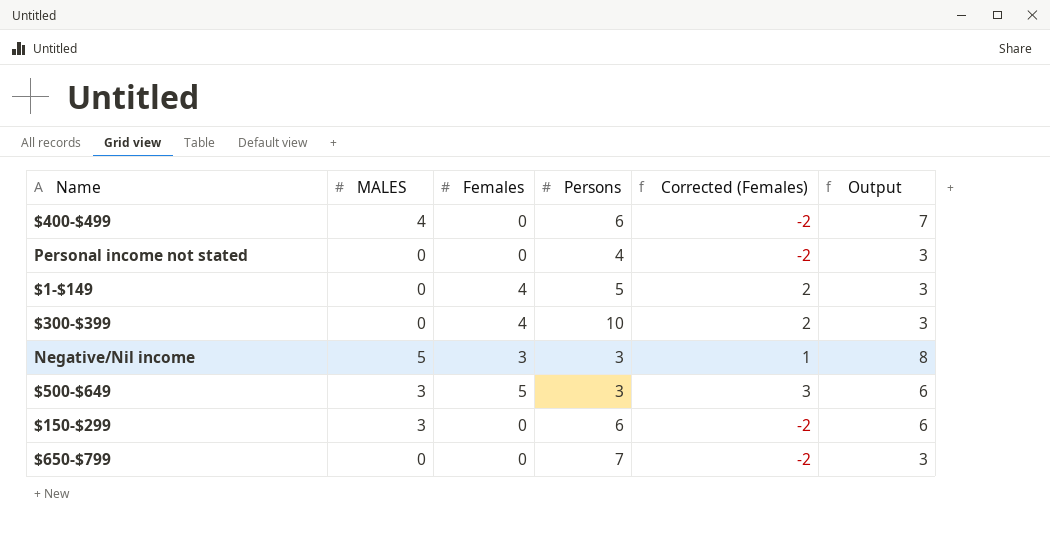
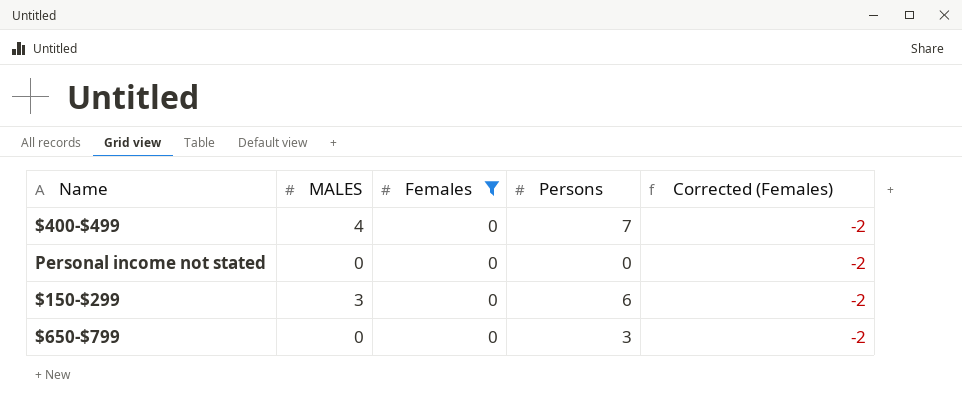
filter: none -> Females = 0
column Output | formula: [MALES] + 3 -> none
$400-$499 | Persons: 6 -> 7
Personal income not stated | Persons: 4 -> 0
$650-$799 | Persons: 7 -> 3

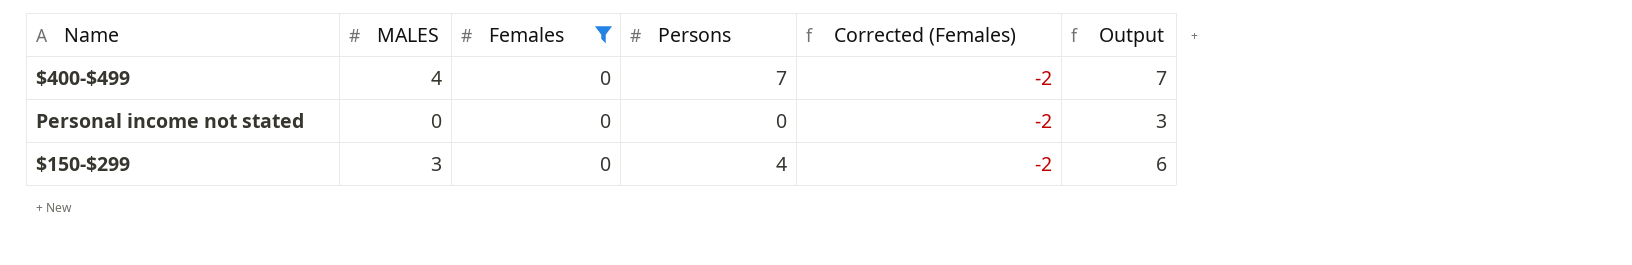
column Output | formula: none -> [MALES] + 3
row $650-$799: 0 | 0 | 3 | -2 -> none
$150-$299 | Persons: 6 -> 4

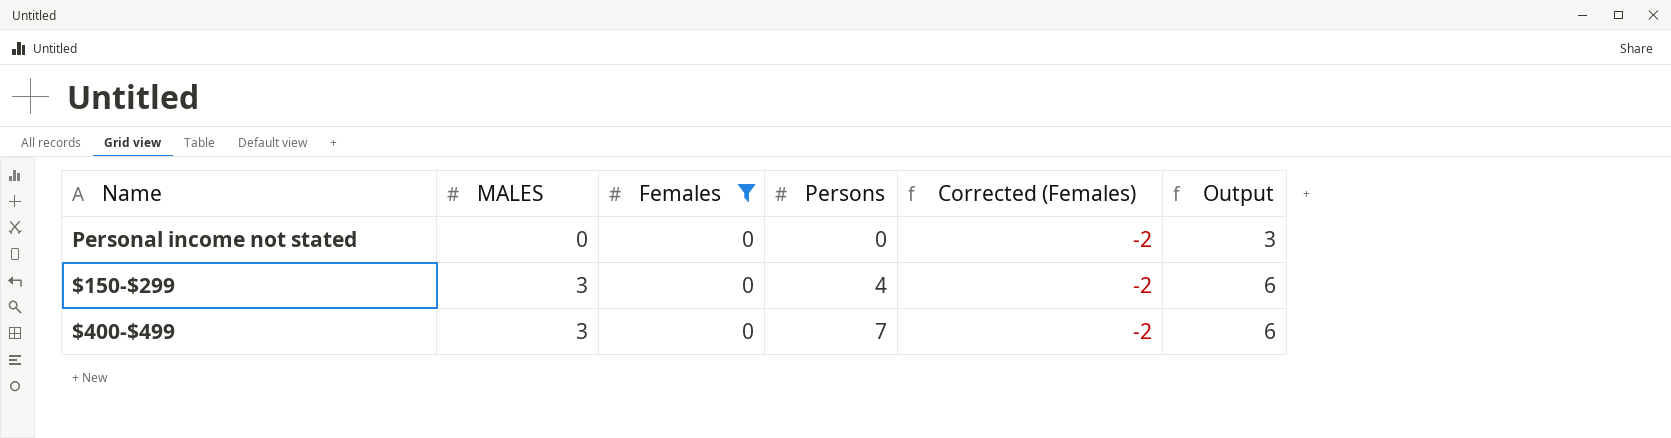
row order: none -> MALES ascending
$400-$499 | MALES: 4 -> 3
$400-$499 | Output: 7 -> 6

